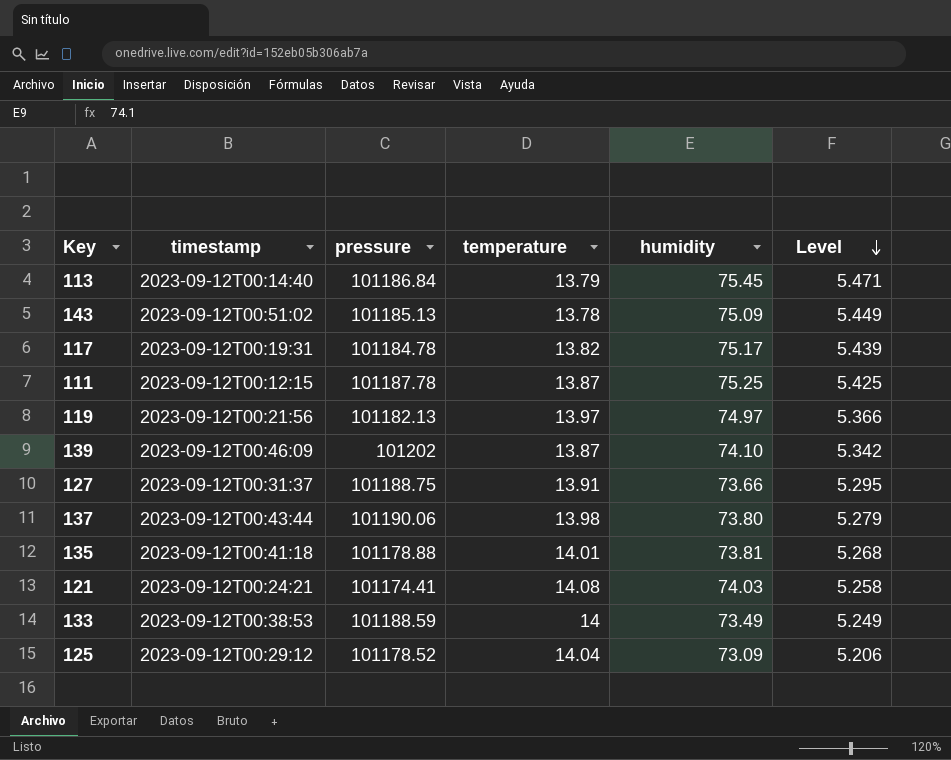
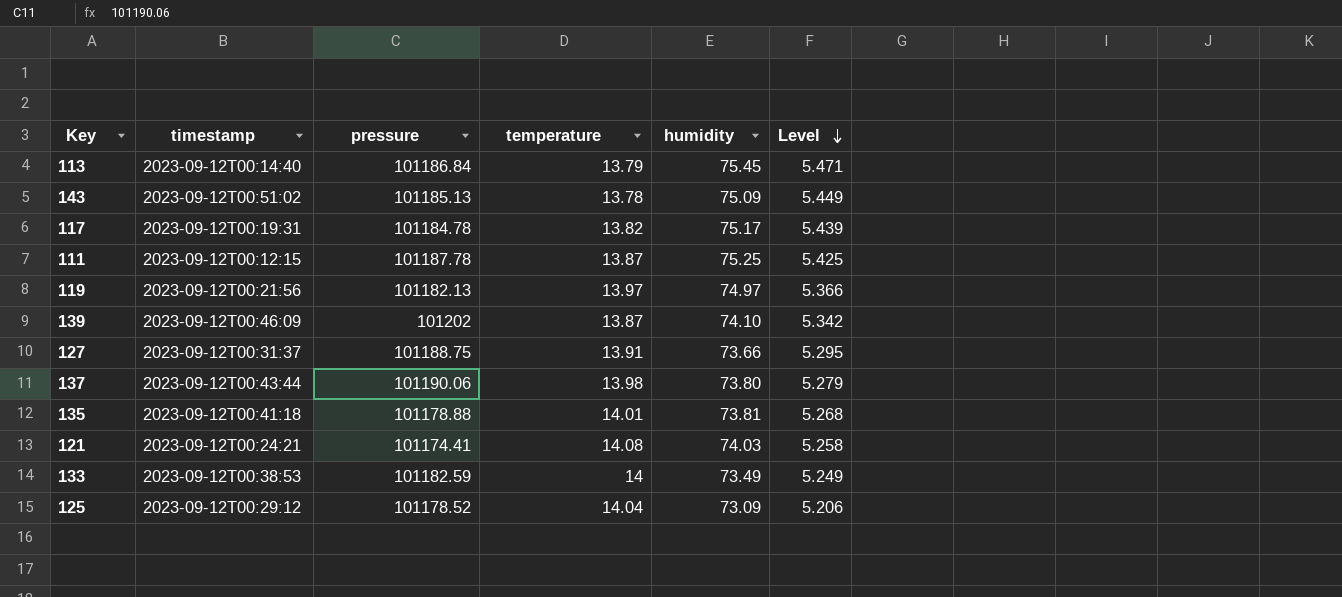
133 | pressure: 101188.59 -> 101182.59

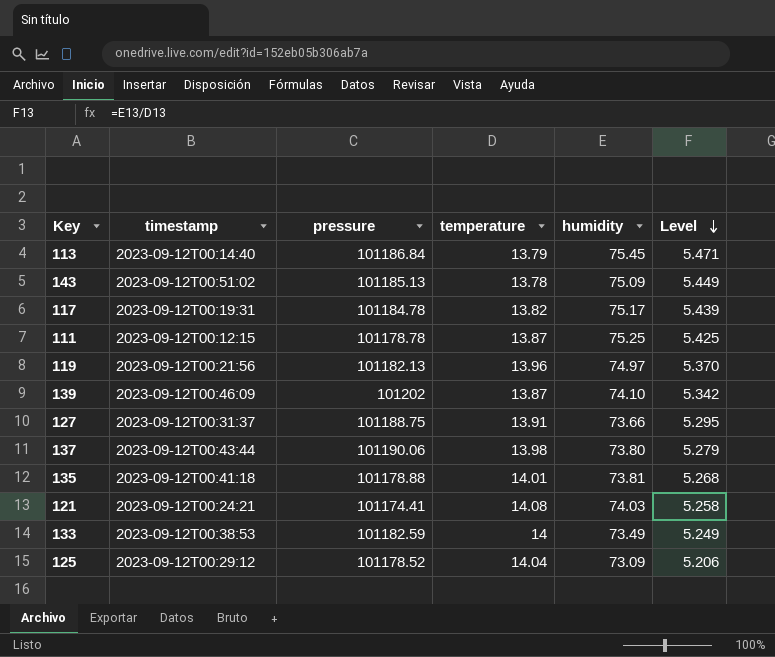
111 | pressure: 101187.78 -> 101178.78
119 | temperature: 13.97 -> 13.96
119 | Level: 5.366 -> 5.370

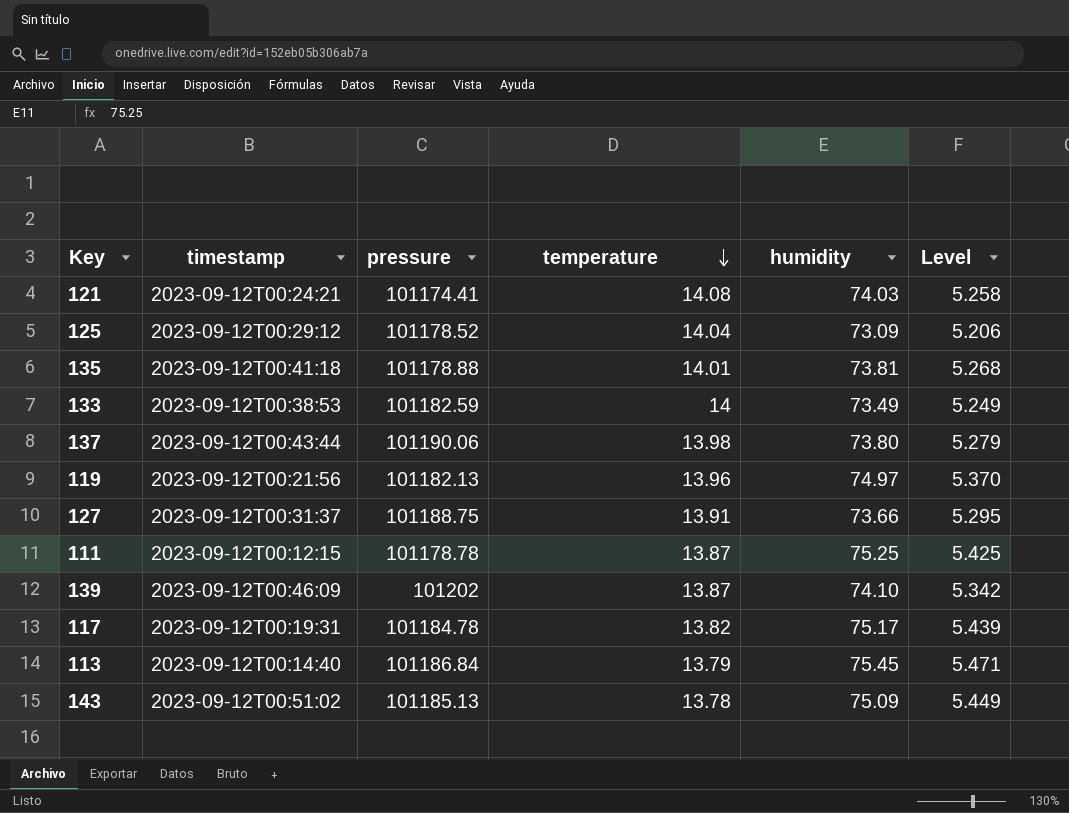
row order: Level descending -> temperature descending

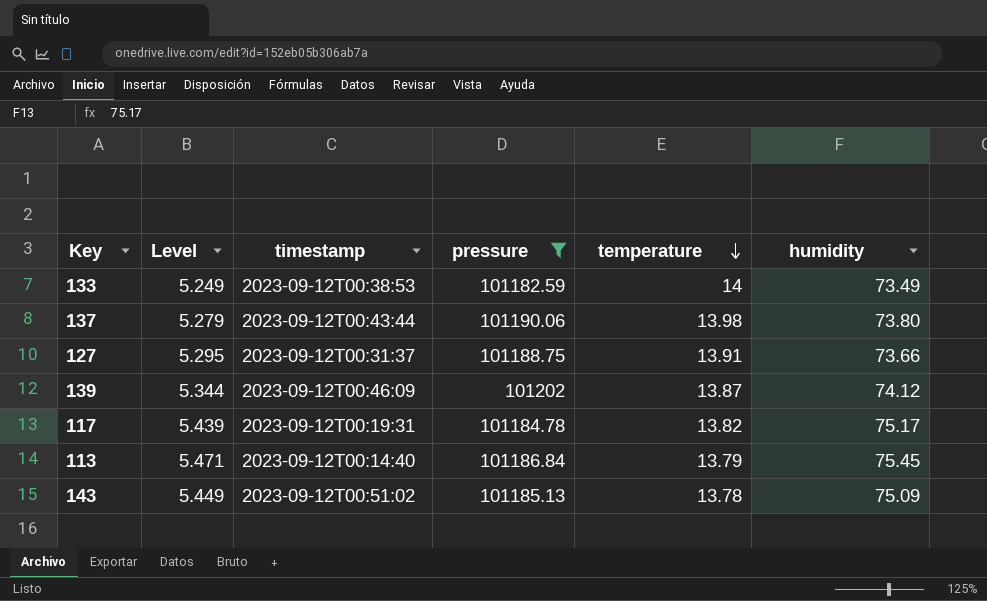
filter: none -> pressure >= 101182.59
column Level | position: 6 -> 2
139 | Level: 5.342 -> 5.344
139 | humidity: 74.10 -> 74.12

